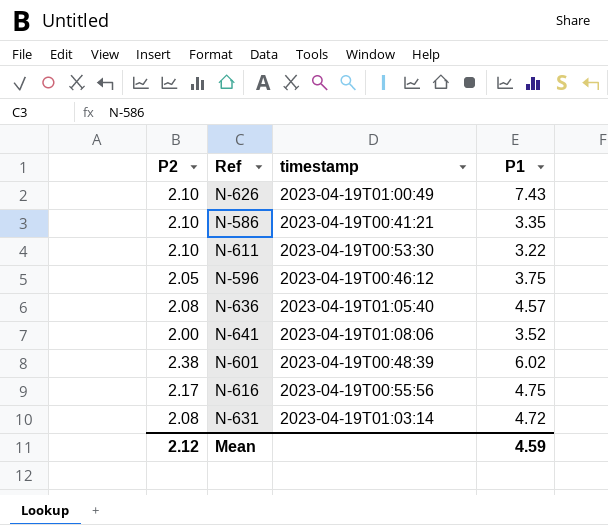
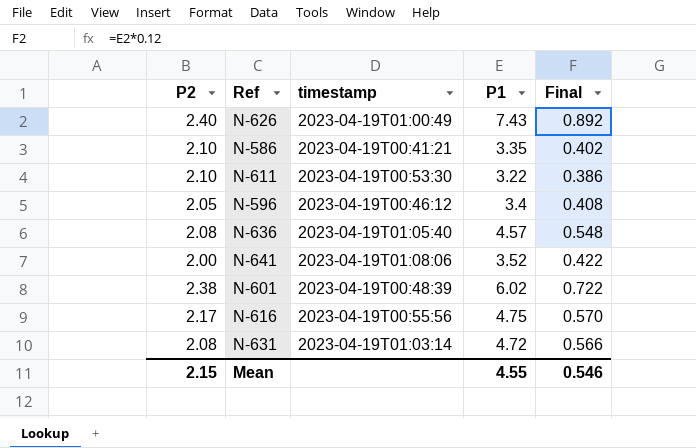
column Final | formula: none -> [P1] * 0.12
N-626 | P2: 2.10 -> 2.40
N-596 | P1: 3.75 -> 3.4
Mean | P2: 2.12 -> 2.15
Mean | P1: 4.59 -> 4.55

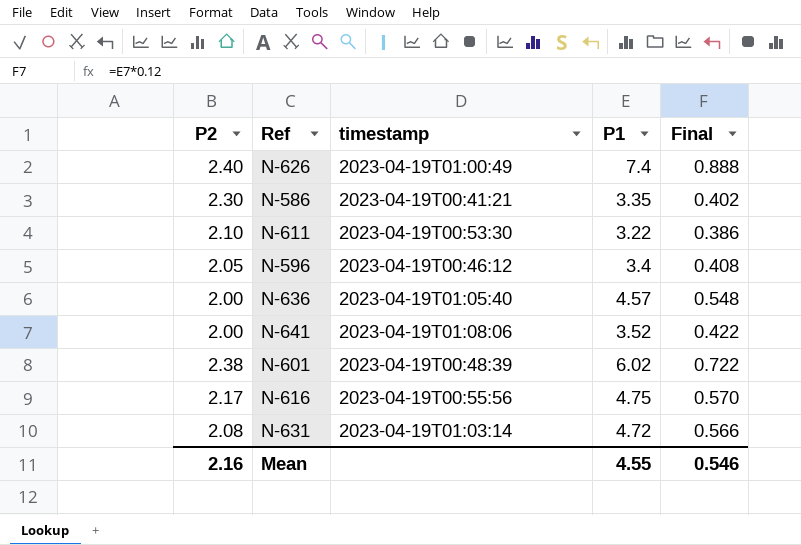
N-626 | P1: 7.43 -> 7.4
N-626 | Final: 0.892 -> 0.888
N-586 | P2: 2.10 -> 2.30
N-636 | P2: 2.08 -> 2.00
Mean | P2: 2.15 -> 2.16

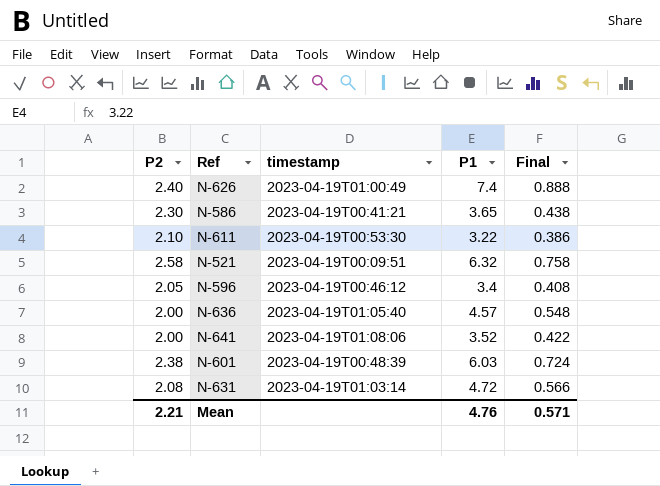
row N-616: 2.17 | 2023-04-19T00:55:56 | 4.75 | 0.570 -> none
N-586 | P1: 3.35 -> 3.65
N-586 | Final: 0.402 -> 0.438
row N-521: none -> 2.58 | 2023-04-19T00:09:51 | 6.32 | 0.758
N-601 | P1: 6.02 -> 6.03
N-601 | Final: 0.722 -> 0.724
Mean | P2: 2.16 -> 2.21
Mean | P1: 4.55 -> 4.76
Mean | Final: 0.546 -> 0.571

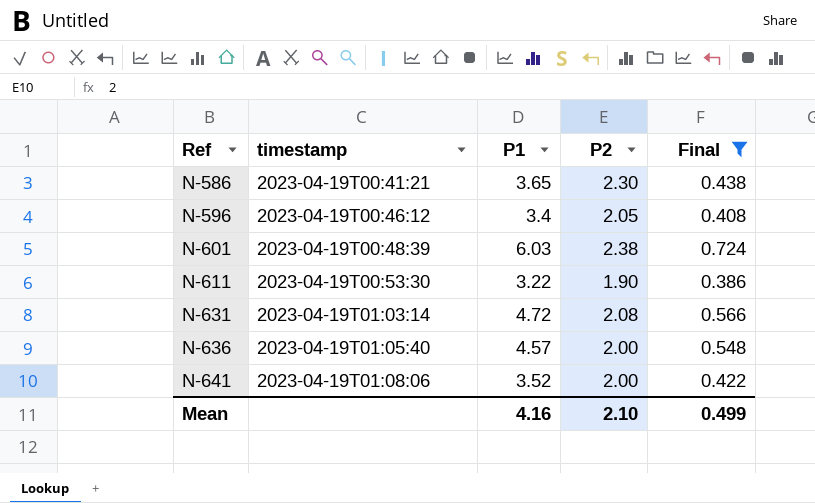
filter: none -> Final <= 0.724
row order: none -> Ref ascending
column P2 | position: 1 -> 4
N-611 | P2: 2.10 -> 1.90
Mean | P1: 4.76 -> 4.16
Mean | P2: 2.21 -> 2.10
Mean | Final: 0.571 -> 0.499

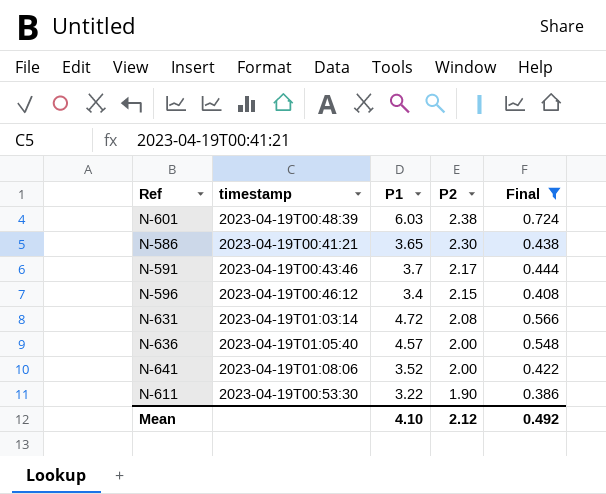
row order: Ref ascending -> P2 descending
row N-591: none -> 2023-04-19T00:43:46 | 3.7 | 2.17 | 0.444
N-596 | P2: 2.05 -> 2.15
Mean | P1: 4.16 -> 4.10
Mean | P2: 2.10 -> 2.12
Mean | Final: 0.499 -> 0.492

